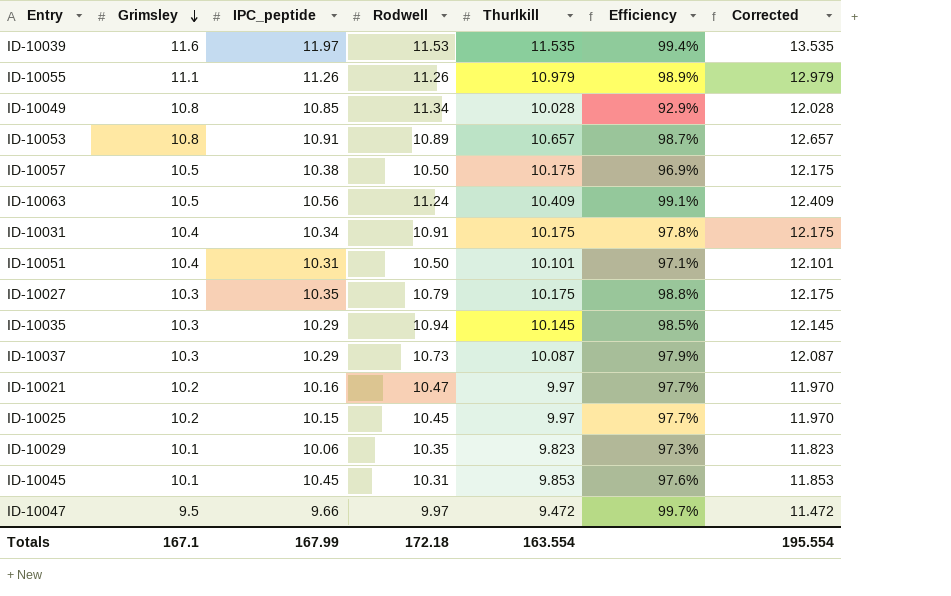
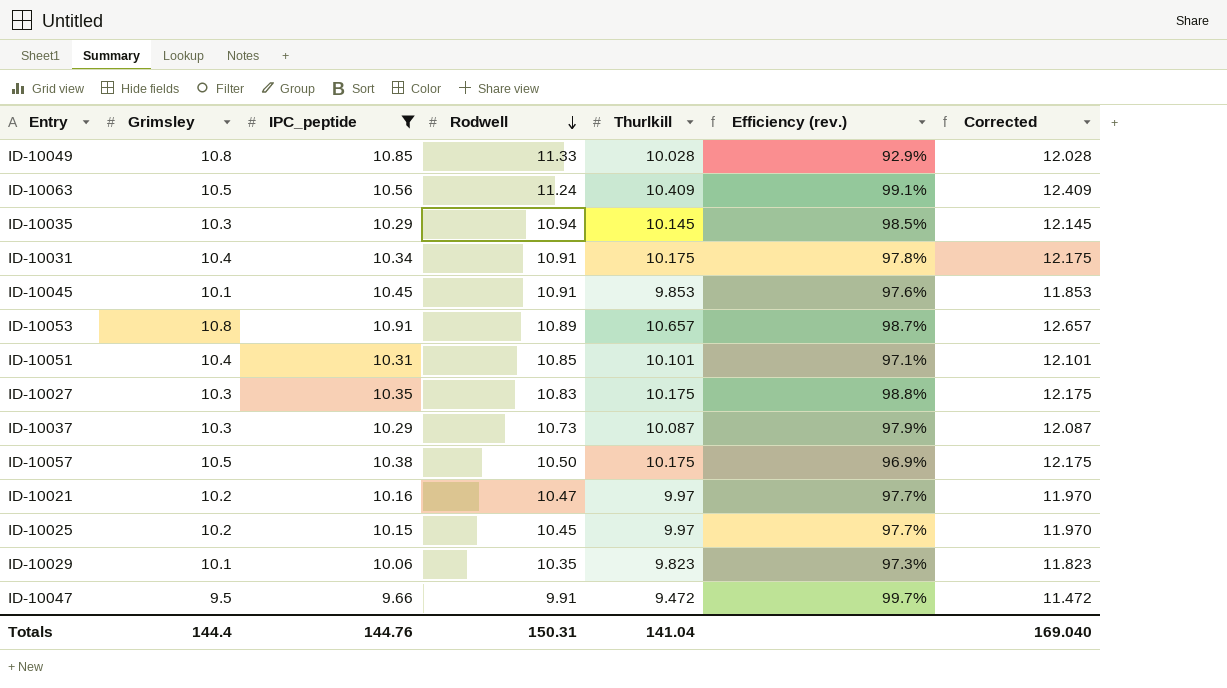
filter: none -> IPC_peptide <= 10.91
row order: Grimsley descending -> Rodwell descending
column name: Efficiency -> Efficiency (rev.)
ID-10049 | Rodwell: 11.34 -> 11.33
ID-10045 | Rodwell: 10.31 -> 10.91
ID-10051 | Rodwell: 10.50 -> 10.85
ID-10027 | Rodwell: 10.79 -> 10.83
ID-10047 | Rodwell: 9.97 -> 9.91
Totals | Grimsley: 167.1 -> 144.4
Totals | IPC_peptide: 167.99 -> 144.76
Totals | Rodwell: 172.18 -> 150.31
Totals | Thurlkill: 163.554 -> 141.04
Totals | Corrected: 195.554 -> 169.040

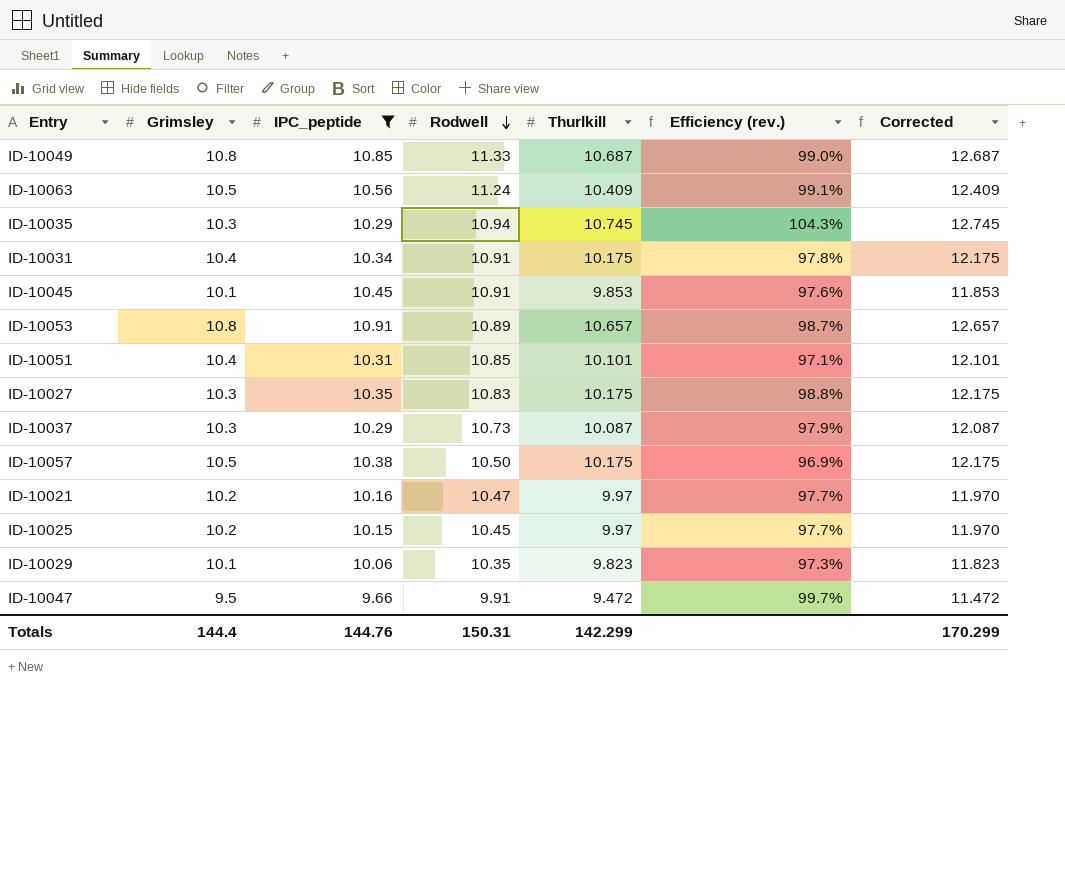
ID-10049 | Thurlkill: 10.028 -> 10.687
ID-10049 | Efficiency (rev.): 92.9% -> 99.0%
ID-10049 | Corrected: 12.028 -> 12.687
ID-10035 | Thurlkill: 10.145 -> 10.745
ID-10035 | Efficiency (rev.): 98.5% -> 104.3%
ID-10035 | Corrected: 12.145 -> 12.745
Totals | Thurlkill: 141.04 -> 142.299
Totals | Corrected: 169.040 -> 170.299

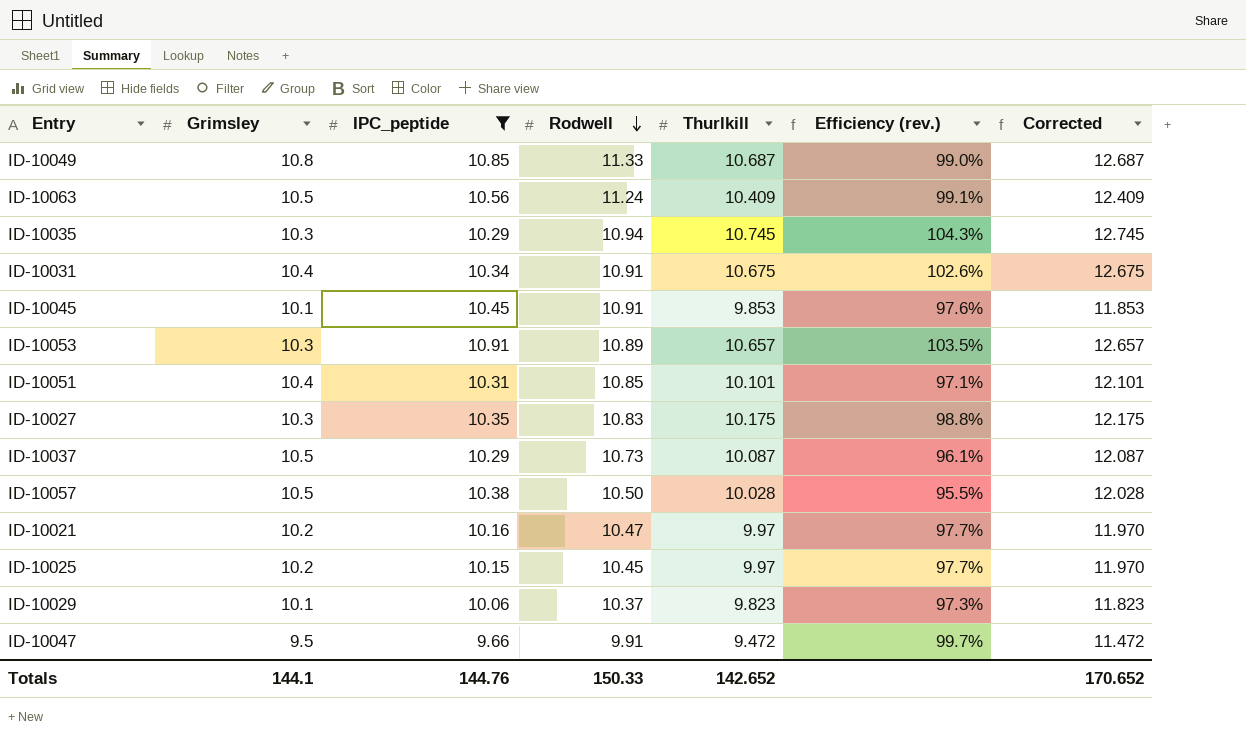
ID-10031 | Thurlkill: 10.175 -> 10.675
ID-10031 | Efficiency (rev.): 97.8% -> 102.6%
ID-10031 | Corrected: 12.175 -> 12.675
ID-10053 | Grimsley: 10.8 -> 10.3
ID-10053 | Efficiency (rev.): 98.7% -> 103.5%
ID-10037 | Grimsley: 10.3 -> 10.5
ID-10037 | Efficiency (rev.): 97.9% -> 96.1%
ID-10057 | Thurlkill: 10.175 -> 10.028
ID-10057 | Efficiency (rev.): 96.9% -> 95.5%
ID-10057 | Corrected: 12.175 -> 12.028
ID-10029 | Rodwell: 10.35 -> 10.37
Totals | Grimsley: 144.4 -> 144.1
Totals | Rodwell: 150.31 -> 150.33
Totals | Thurlkill: 142.299 -> 142.652
Totals | Corrected: 170.299 -> 170.652

